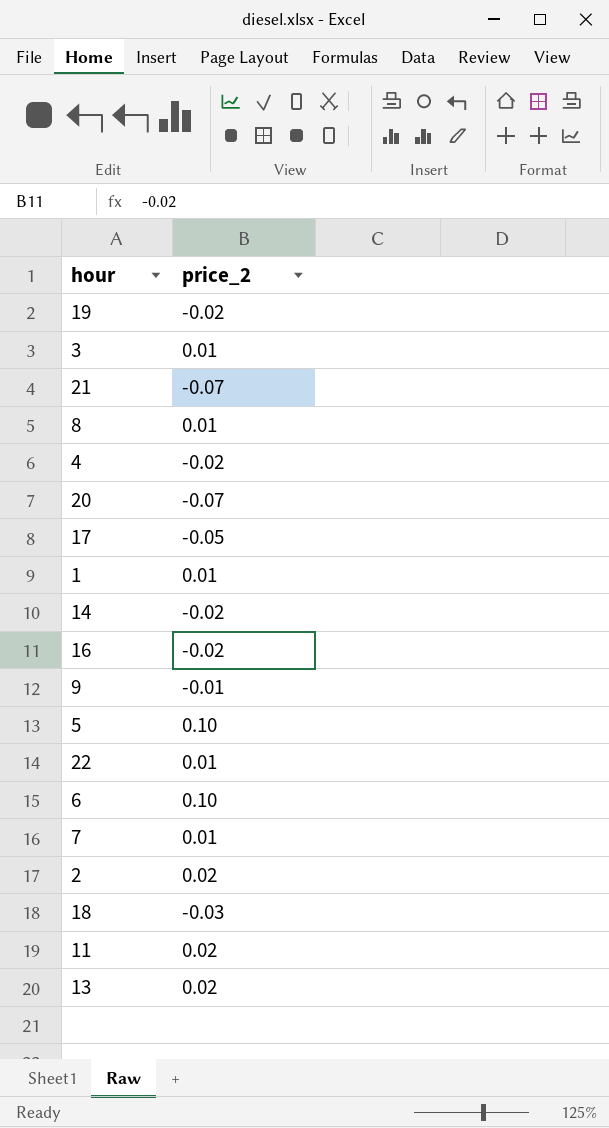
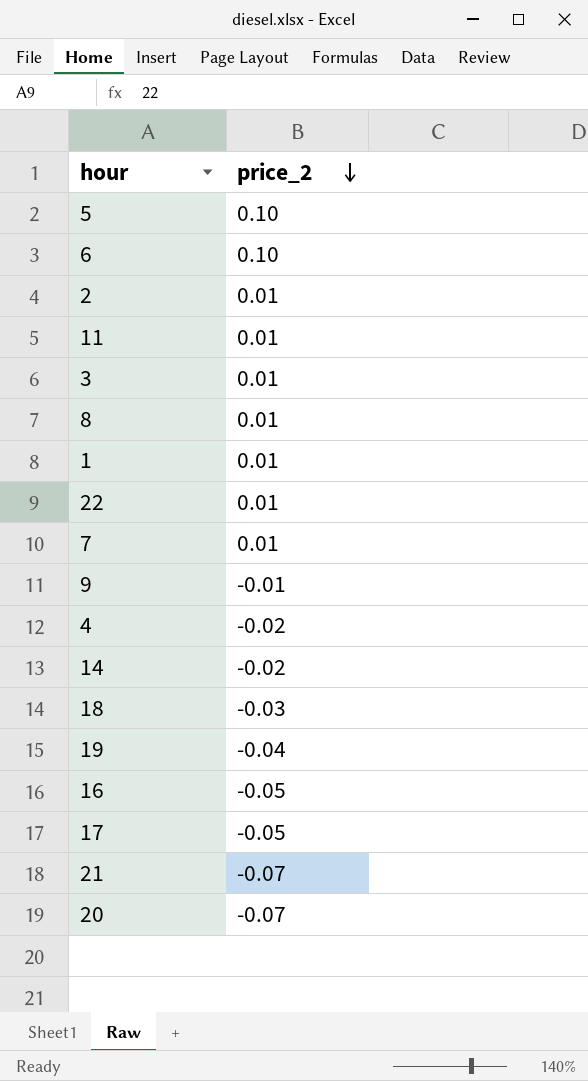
row order: none -> price_2 descending
row 13: 0.02 -> none
2 | price_2: 0.02 -> 0.01
11 | price_2: 0.02 -> 0.01
19 | price_2: -0.02 -> -0.04
16 | price_2: -0.02 -> -0.05

